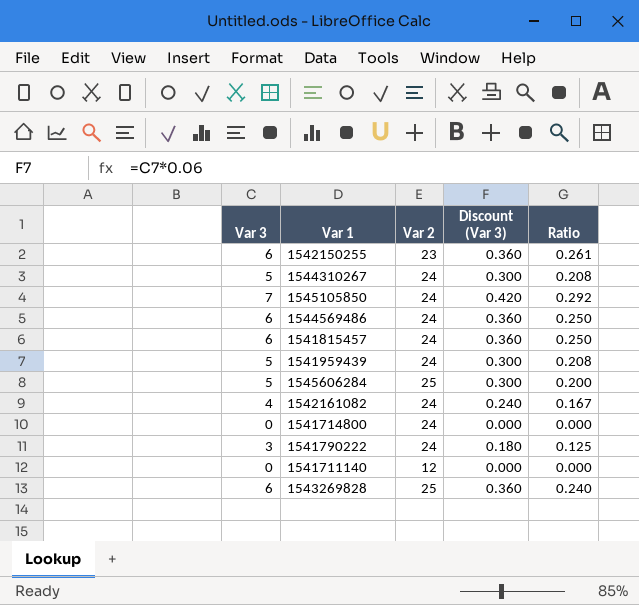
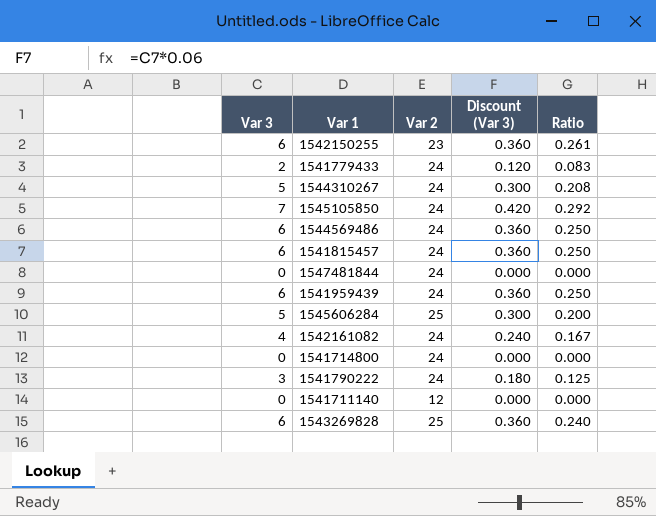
row 1541779433: none -> 2 | 24 | 0.120 | 0.083
row 1547481844: none -> 0 | 24 | 0.000 | 0.000
1541959439 | Var 3: 5 -> 6
1541959439 | Discount (Var 3): 0.300 -> 0.360
1541959439 | Ratio: 0.208 -> 0.250

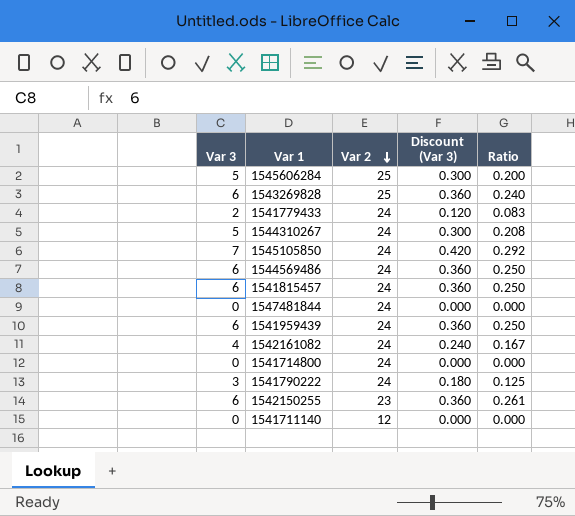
row order: none -> Var 2 descending

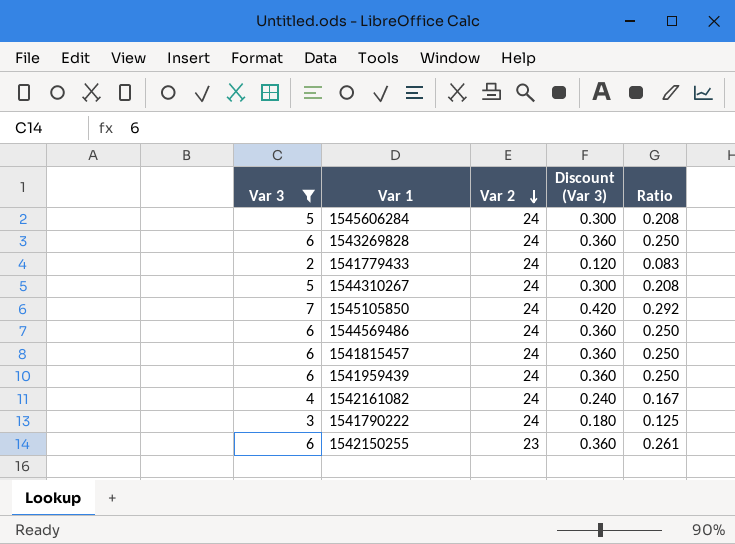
filter: none -> Var 3 != 0
1545606284 | Var 2: 25 -> 24
1545606284 | Ratio: 0.200 -> 0.208
1543269828 | Var 2: 25 -> 24
1543269828 | Ratio: 0.240 -> 0.250

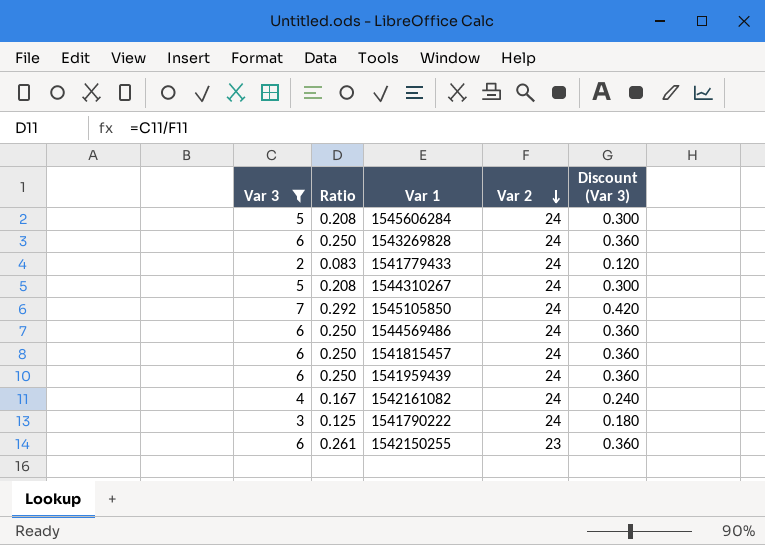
column Ratio | position: 5 -> 2

